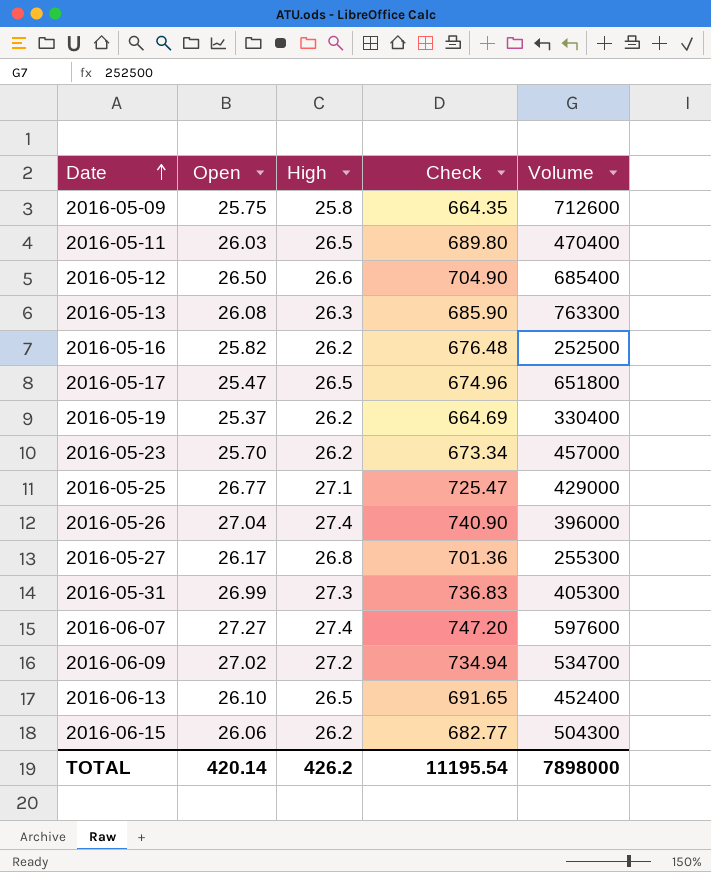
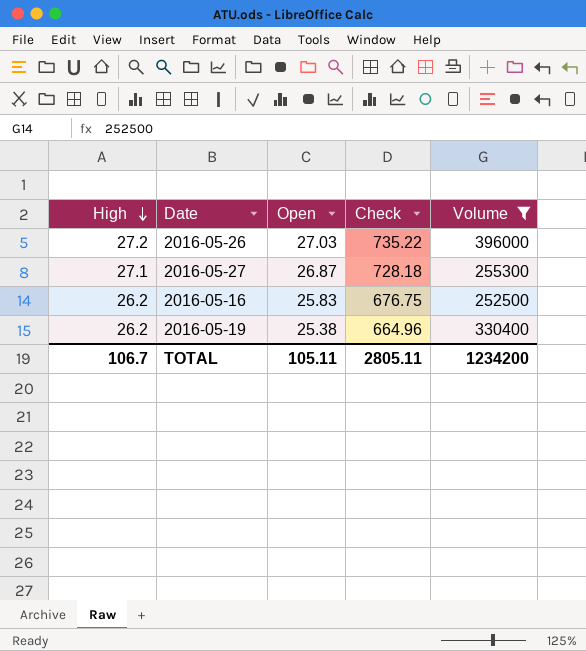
filter: none -> Volume <= 396000
row order: Date ascending -> High descending
column High | position: 3 -> 1
2016-05-26 | High: 27.4 -> 27.2
2016-05-26 | Open: 27.04 -> 27.03
2016-05-26 | Check: 740.90 -> 735.22
2016-05-27 | High: 26.8 -> 27.1
2016-05-27 | Open: 26.17 -> 26.87
2016-05-27 | Check: 701.36 -> 728.18
2016-05-16 | Open: 25.82 -> 25.83
2016-05-16 | Check: 676.48 -> 676.75
2016-05-19 | Open: 25.37 -> 25.38
2016-05-19 | Check: 664.69 -> 664.96
TOTAL | High: 426.2 -> 106.7
TOTAL | Open: 420.14 -> 105.11
TOTAL | Check: 11195.54 -> 2805.11
TOTAL | Volume: 7898000 -> 1234200

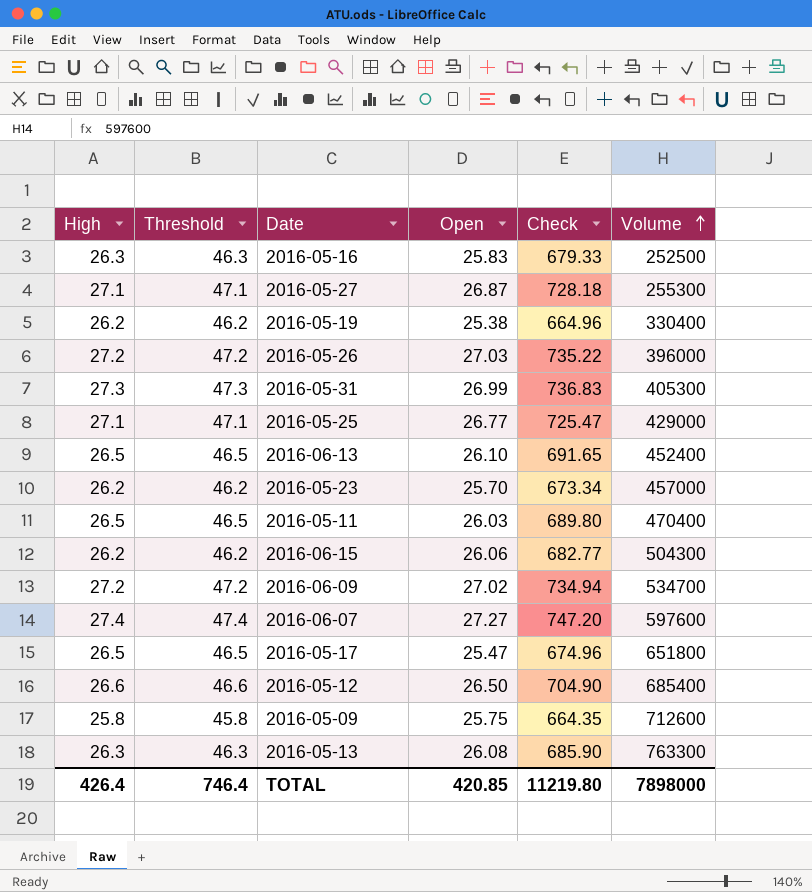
filter: Volume <= 396000 -> none
row order: High descending -> Volume ascending
column Threshold | formula: none -> [High] + 20
2016-05-16 | High: 26.2 -> 26.3
2016-05-16 | Check: 676.75 -> 679.33
TOTAL | High: 106.7 -> 426.4
TOTAL | Open: 105.11 -> 420.85
TOTAL | Check: 2805.11 -> 11219.80
TOTAL | Volume: 1234200 -> 7898000

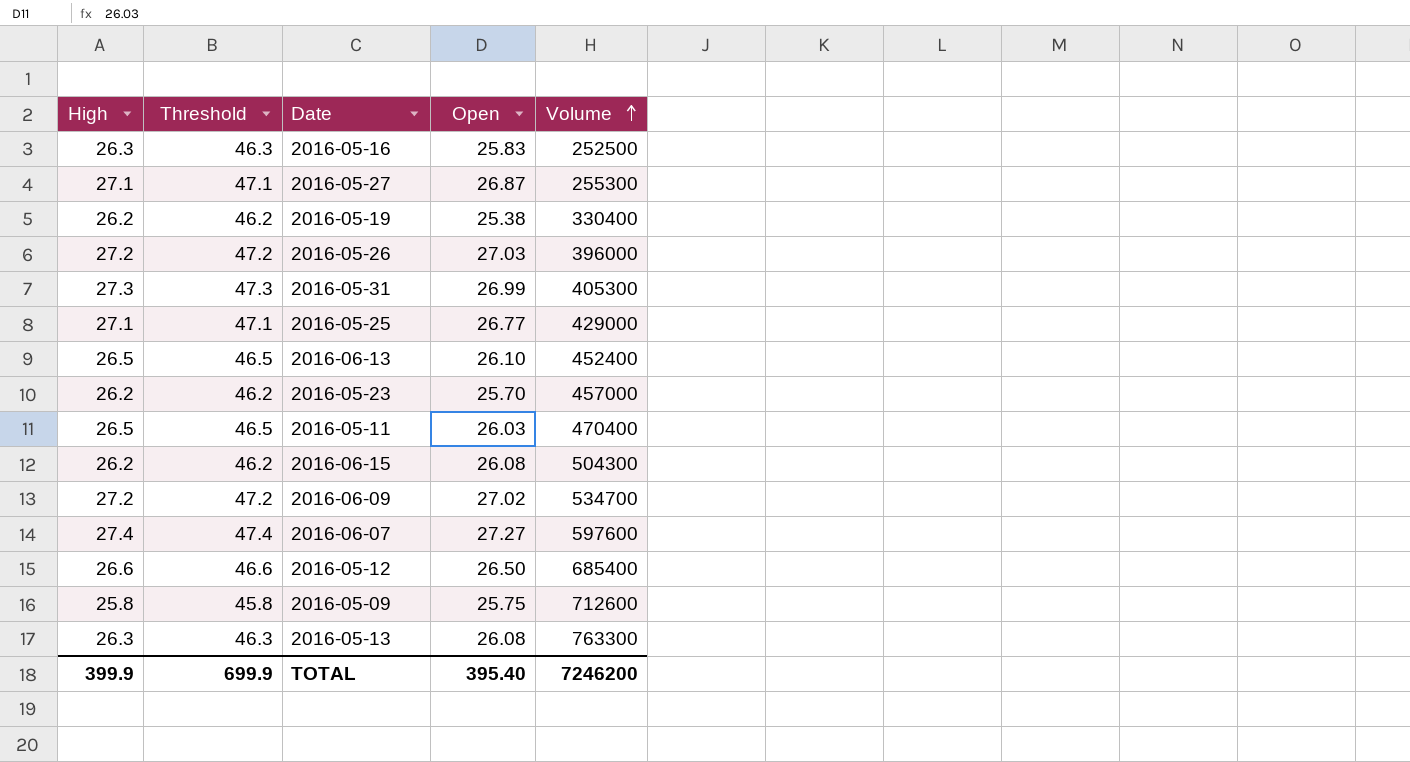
column Check | formula: [High] * [Open] -> none
row 2016-05-17: 26.5 | 46.5 | 25.47 | 674.96 | 651800 -> none
2016-06-15 | Open: 26.06 -> 26.08
TOTAL | High: 426.4 -> 399.9
TOTAL | Threshold: 746.4 -> 699.9
TOTAL | Open: 420.85 -> 395.40
TOTAL | Volume: 7898000 -> 7246200

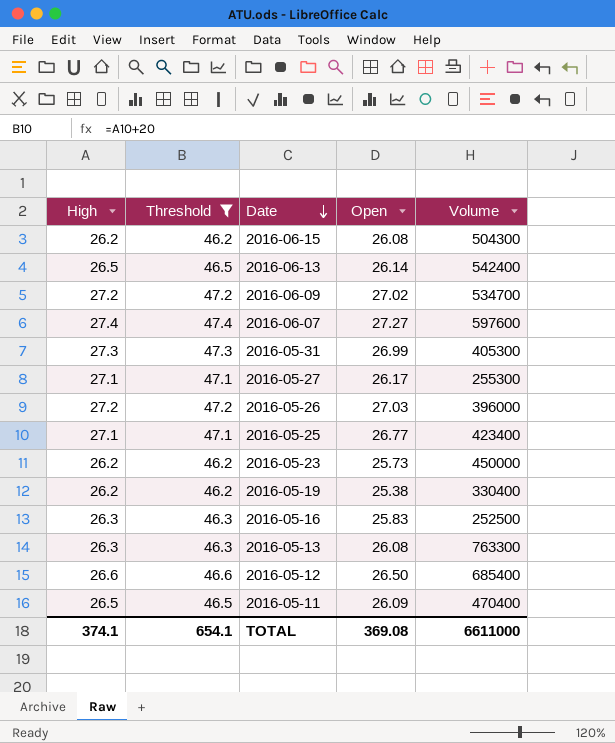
filter: none -> Threshold != 45.8
row order: Volume ascending -> Date descending
2016-06-13 | Open: 26.10 -> 26.14
2016-06-13 | Volume: 452400 -> 542400
2016-05-27 | Open: 26.87 -> 26.17
2016-05-25 | Volume: 429000 -> 423400
2016-05-23 | Open: 25.70 -> 25.73
2016-05-23 | Volume: 457000 -> 450000
2016-05-11 | Open: 26.03 -> 26.09
TOTAL | High: 399.9 -> 374.1
TOTAL | Threshold: 699.9 -> 654.1
TOTAL | Open: 395.40 -> 369.08
TOTAL | Volume: 7246200 -> 6611000

